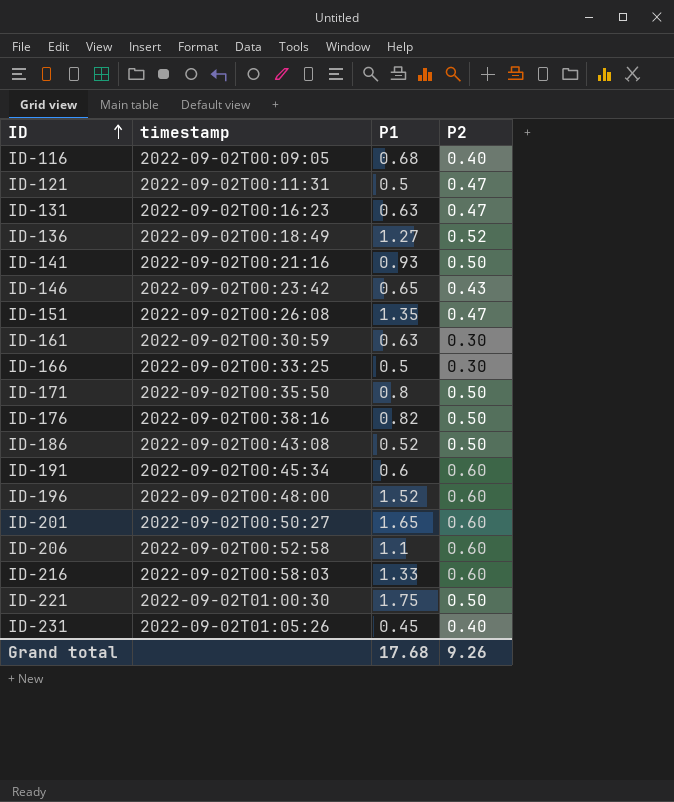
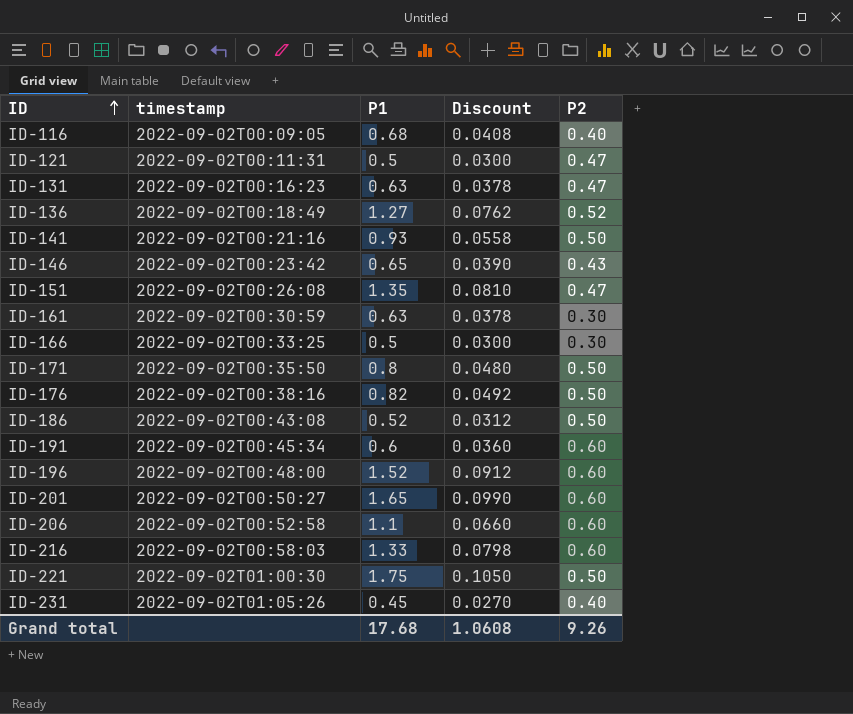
column Discount | formula: none -> [P1] * 0.06

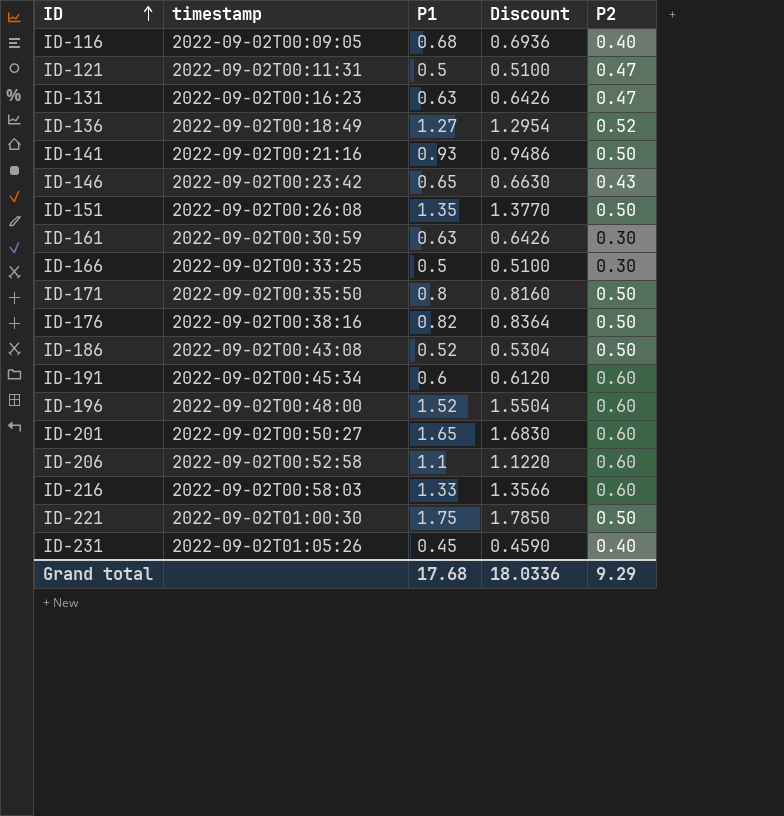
column Discount | formula: [P1] * 0.06 -> [P1] * 1.02
ID-151 | P2: 0.47 -> 0.50
Grand total | Discount: 1.0608 -> 18.0336
Grand total | P2: 9.26 -> 9.29

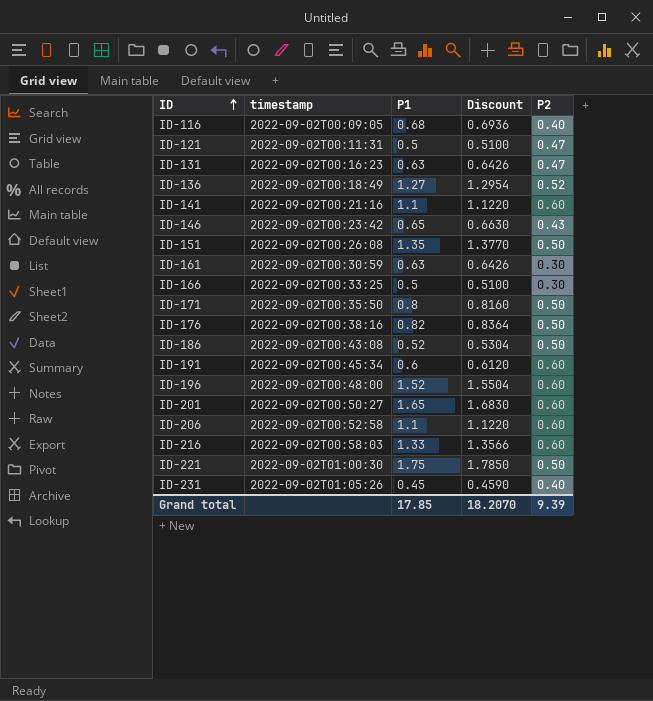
ID-141 | P1: 0.93 -> 1.1
ID-141 | Discount: 0.9486 -> 1.1220
ID-141 | P2: 0.50 -> 0.60
Grand total | P1: 17.68 -> 17.85
Grand total | Discount: 18.0336 -> 18.2070
Grand total | P2: 9.29 -> 9.39

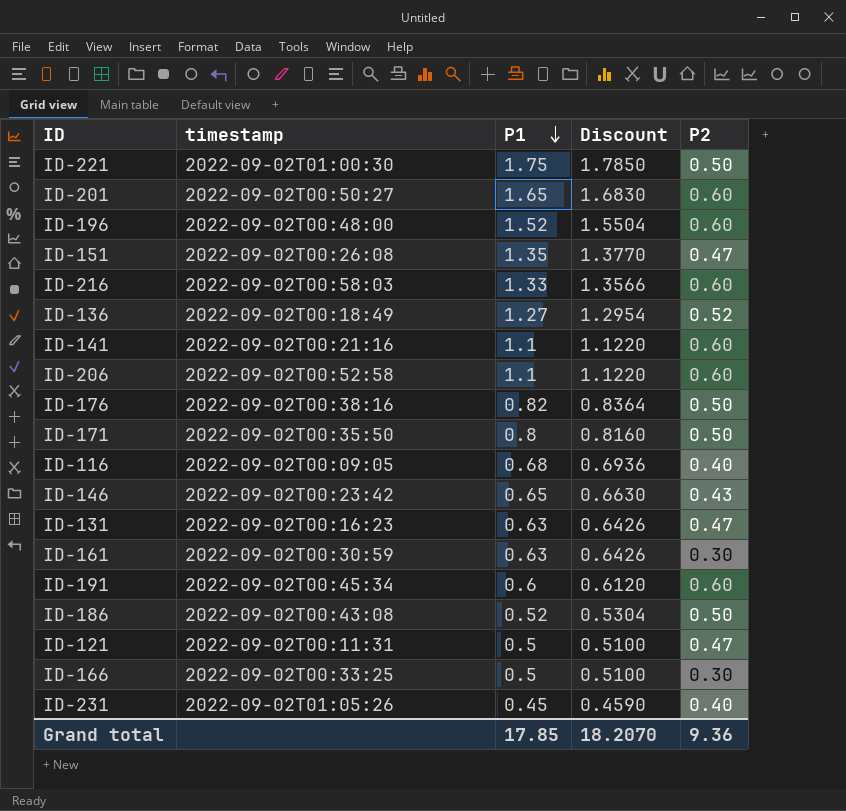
row order: ID ascending -> P1 descending
ID-151 | P2: 0.50 -> 0.47
Grand total | P2: 9.39 -> 9.36

